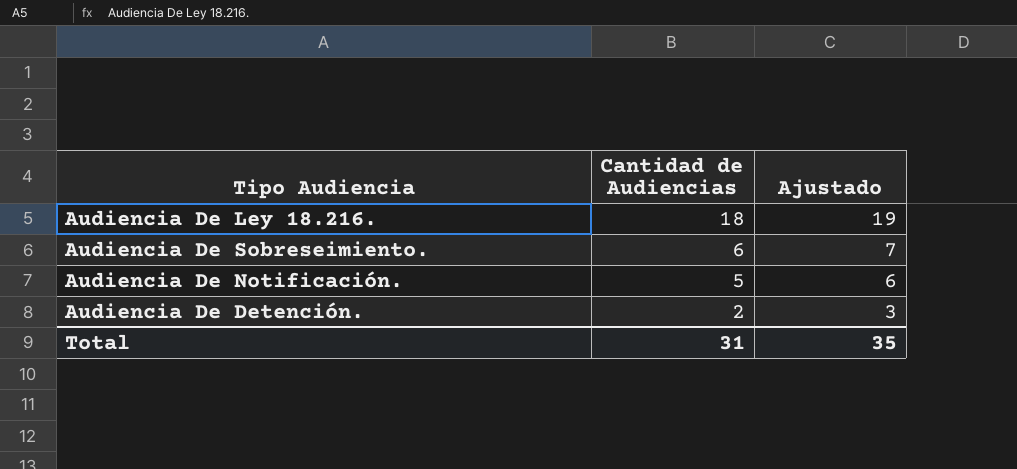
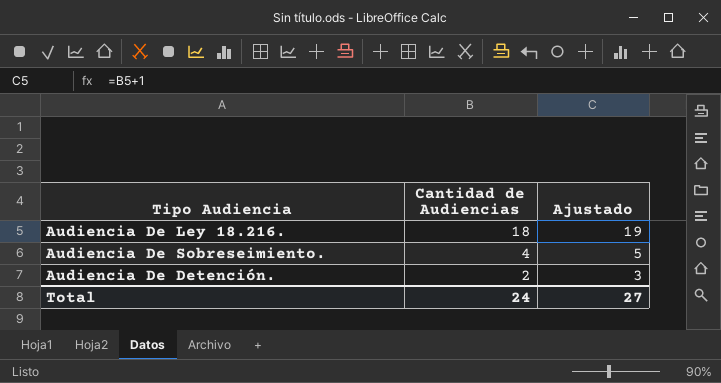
row Audiencia De Notificación.: 5 | 6 -> none
Audiencia De Sobreseimiento. | Cantidad de Audiencias: 6 -> 4
Audiencia De Sobreseimiento. | Ajustado: 7 -> 5
Total | Cantidad de Audiencias: 31 -> 24
Total | Ajustado: 35 -> 27

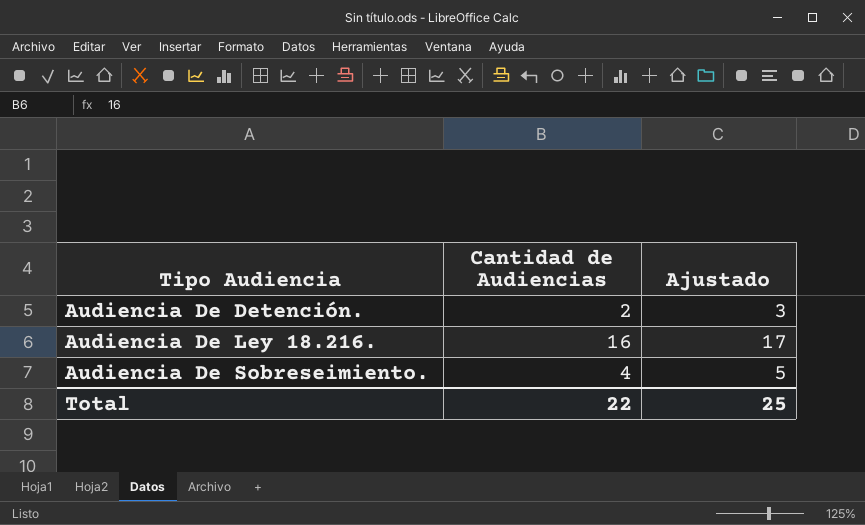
row order: Cantidad de Audiencias descending -> Tipo Audiencia ascending
Audiencia De Ley 18.216. | Cantidad de Audiencias: 18 -> 16
Audiencia De Ley 18.216. | Ajustado: 19 -> 17
Total | Cantidad de Audiencias: 24 -> 22
Total | Ajustado: 27 -> 25

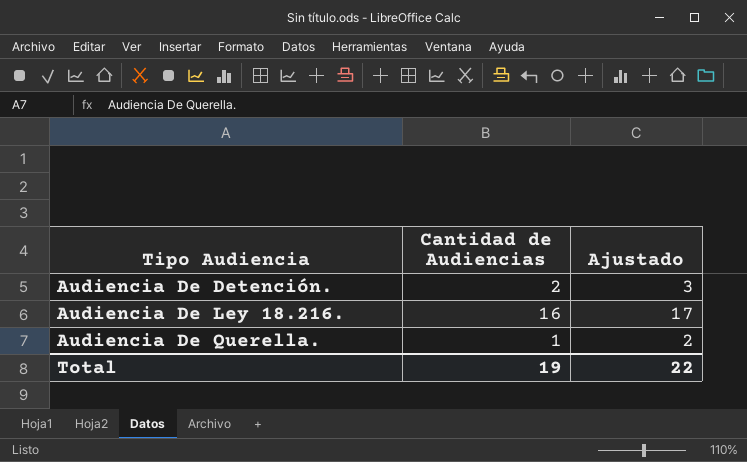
row Audiencia De Sobreseimiento.: 4 | 5 -> none
row Audiencia De Querella.: none -> 1 | 2
Total | Cantidad de Audiencias: 22 -> 19
Total | Ajustado: 25 -> 22

